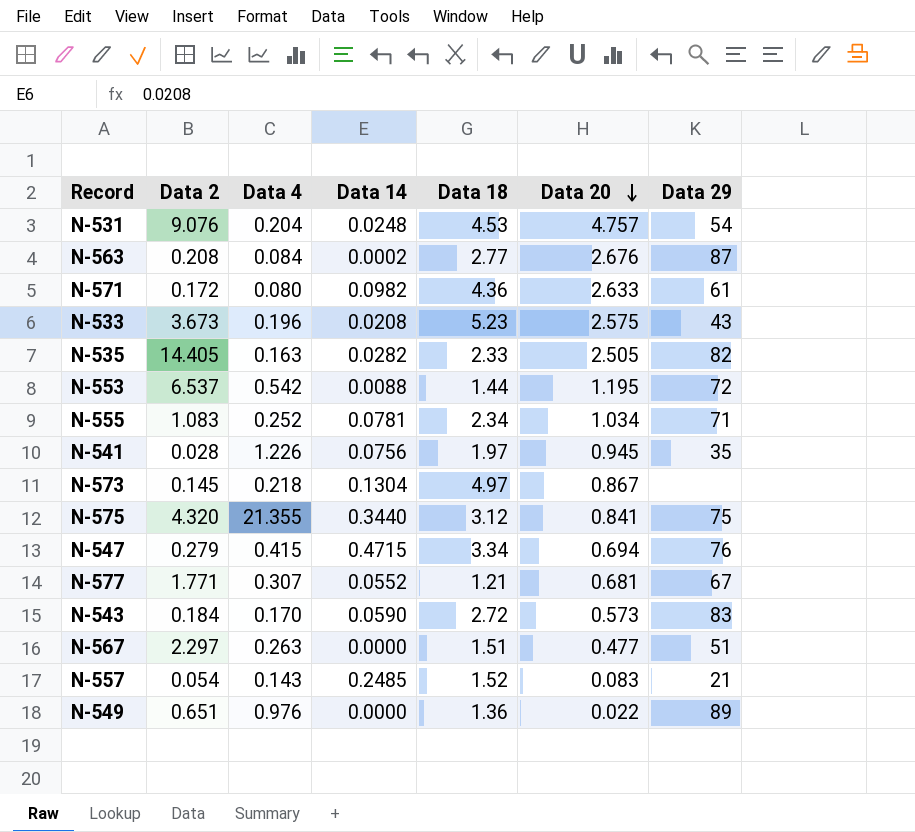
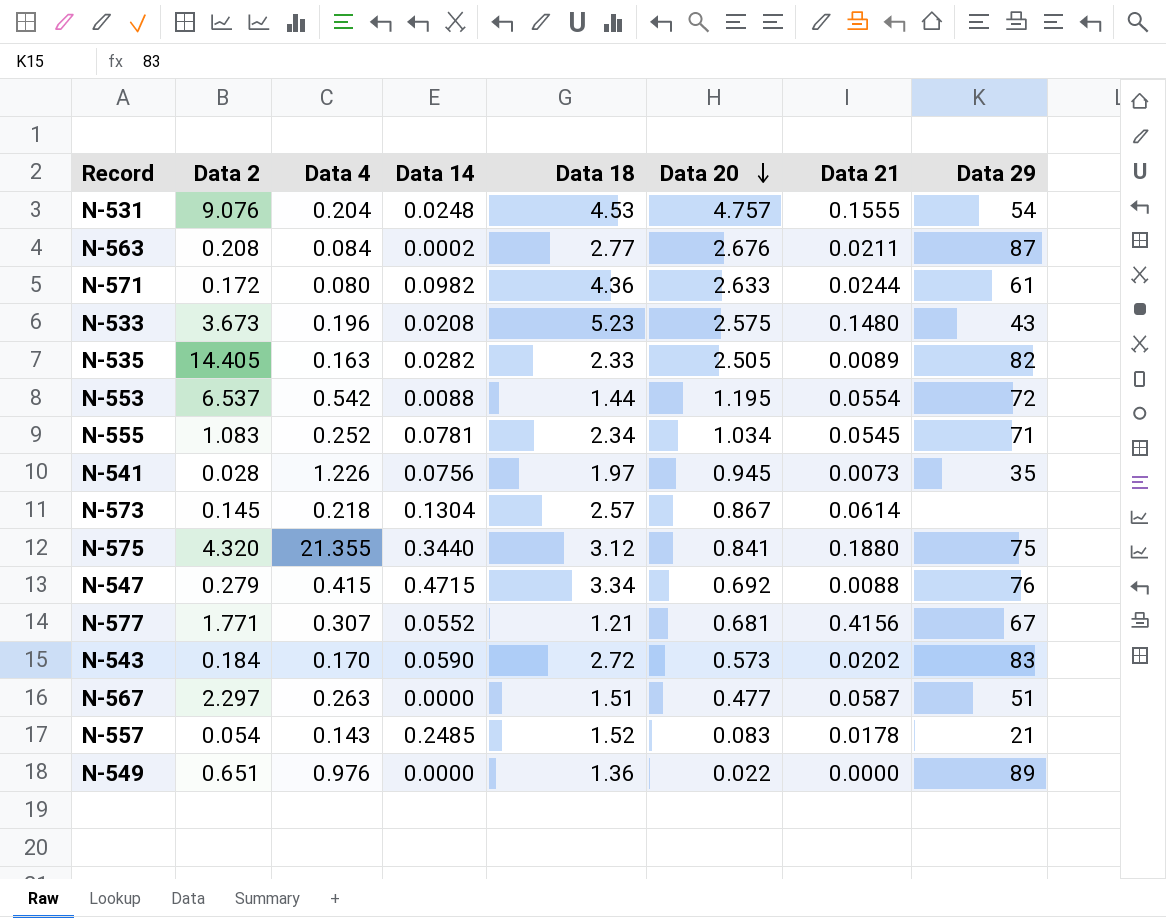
column Data 21 | position: none -> 7
N-573 | Data 18: 4.97 -> 2.57
N-547 | Data 20: 0.694 -> 0.692

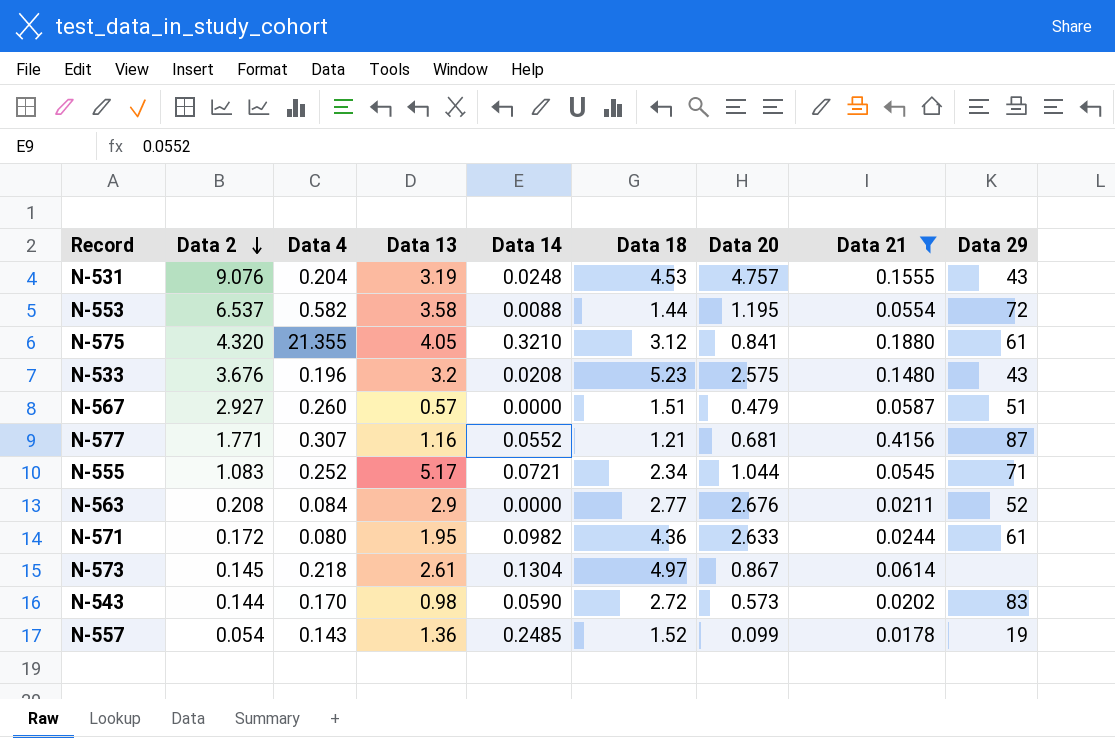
filter: none -> Data 21 >= 0.0178
row order: Data 20 descending -> Data 2 descending
column Data 13 | position: none -> 4
N-531 | Data 29: 54 -> 43
N-553 | Data 4: 0.542 -> 0.582
N-575 | Data 14: 0.3440 -> 0.3210
N-575 | Data 29: 75 -> 61
N-533 | Data 2: 3.673 -> 3.676
N-567 | Data 2: 2.297 -> 2.927
N-567 | Data 4: 0.263 -> 0.260
N-567 | Data 20: 0.477 -> 0.479
N-577 | Data 29: 67 -> 87
N-555 | Data 14: 0.0781 -> 0.0721
N-555 | Data 20: 1.034 -> 1.044
N-563 | Data 14: 0.0002 -> 0.0000
N-563 | Data 29: 87 -> 52
N-573 | Data 18: 2.57 -> 4.97
N-543 | Data 2: 0.184 -> 0.144
N-557 | Data 20: 0.083 -> 0.099
N-557 | Data 29: 21 -> 19

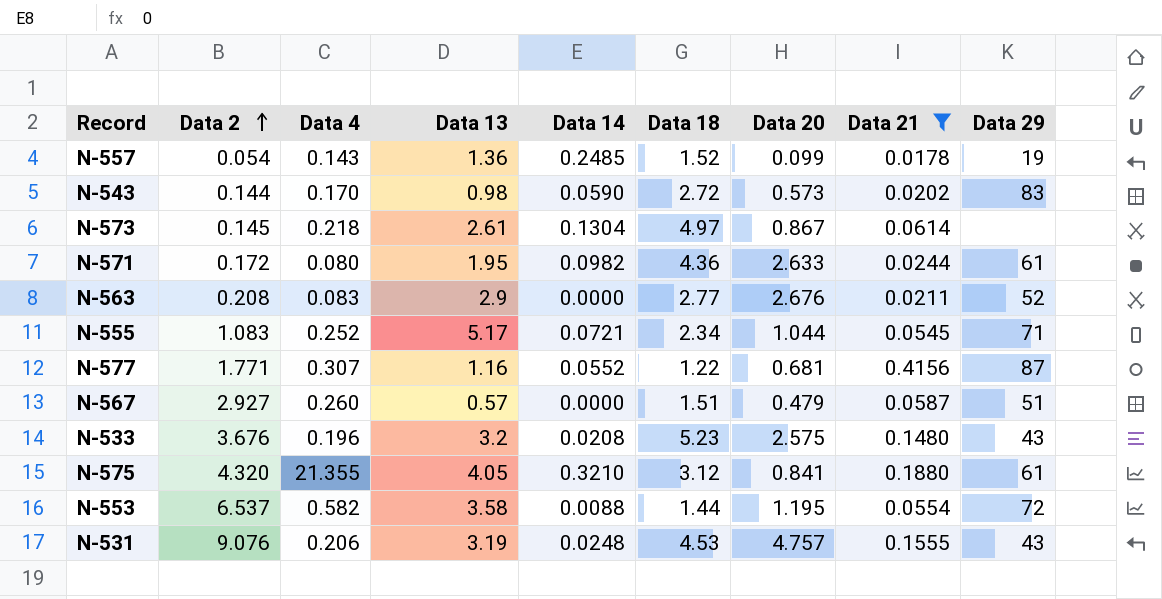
row order: Data 2 descending -> Data 2 ascending
N-563 | Data 4: 0.084 -> 0.083
N-577 | Data 18: 1.21 -> 1.22
N-531 | Data 4: 0.204 -> 0.206

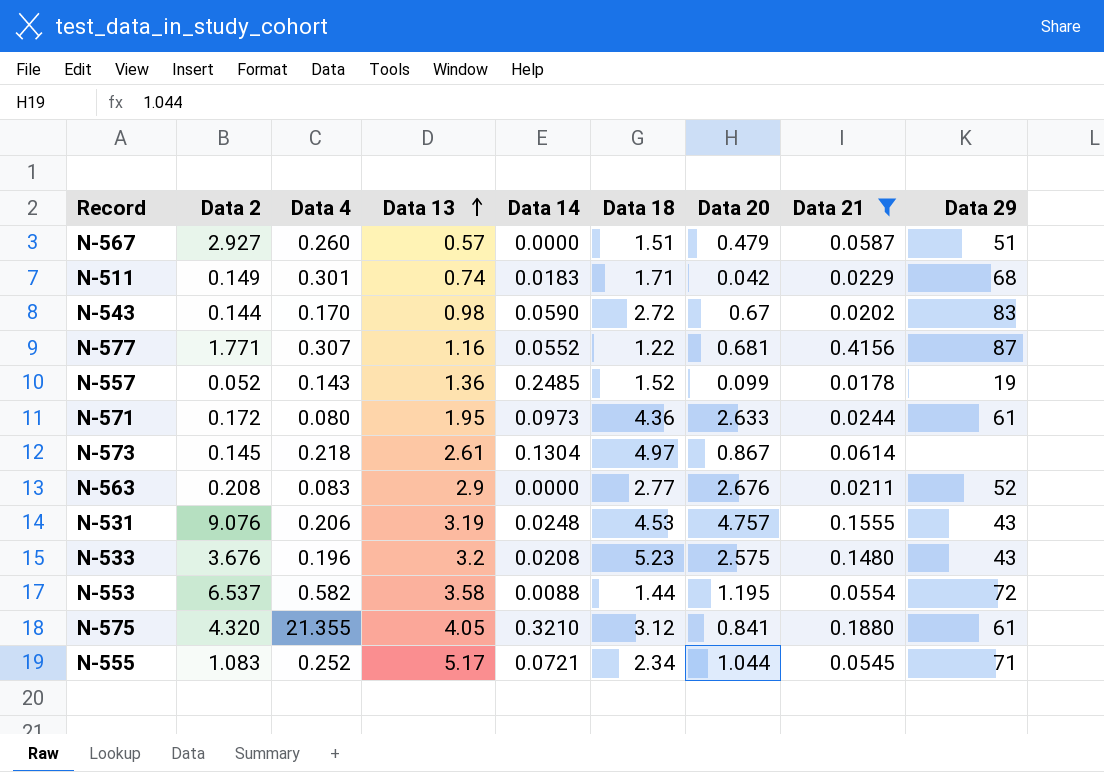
row order: Data 2 ascending -> Data 13 ascending
row N-511: none -> 0.149 | 0.301 | 0.74 | 0.0183 | 1.71 | 0.042 | 0.0229 | 68
N-543 | Data 20: 0.573 -> 0.67
N-557 | Data 2: 0.054 -> 0.052
N-571 | Data 14: 0.0982 -> 0.0973

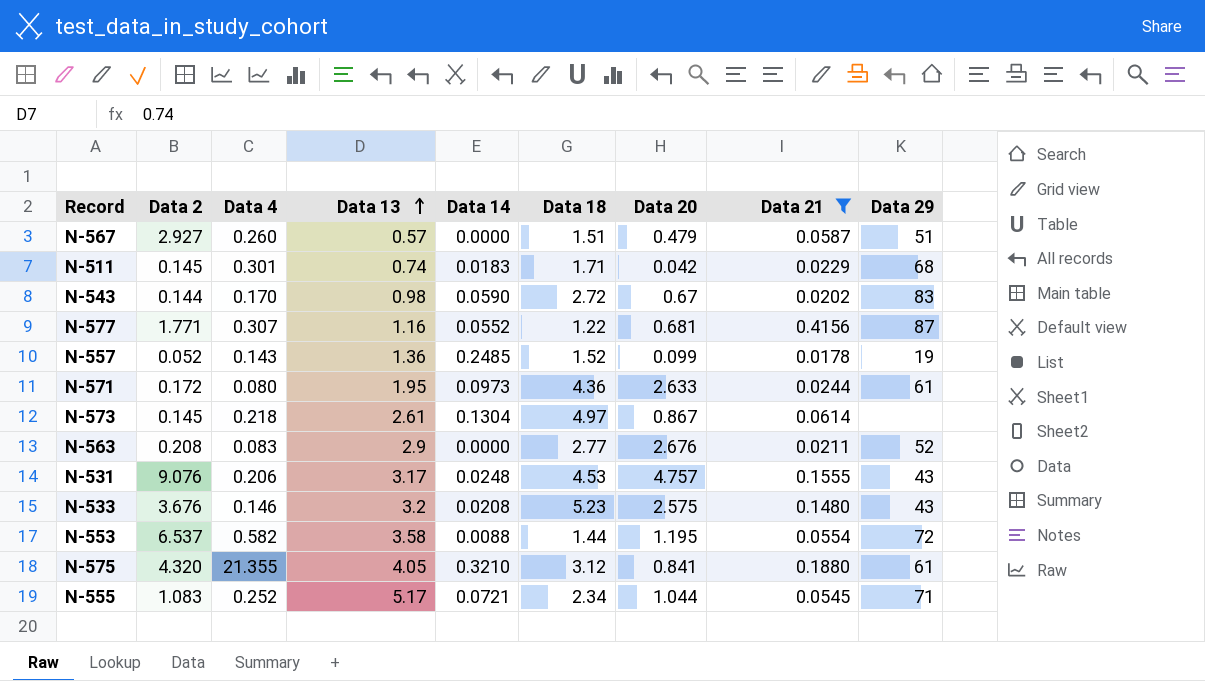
N-511 | Data 2: 0.149 -> 0.145
N-531 | Data 13: 3.19 -> 3.17
N-533 | Data 4: 0.196 -> 0.146

